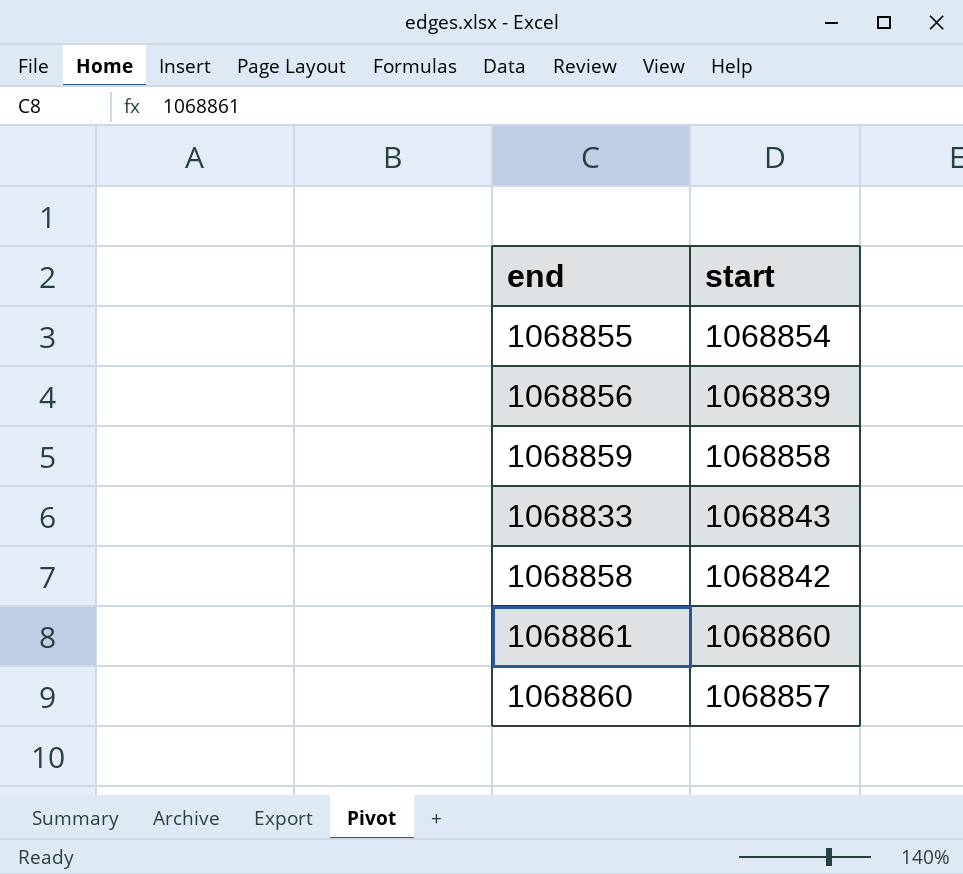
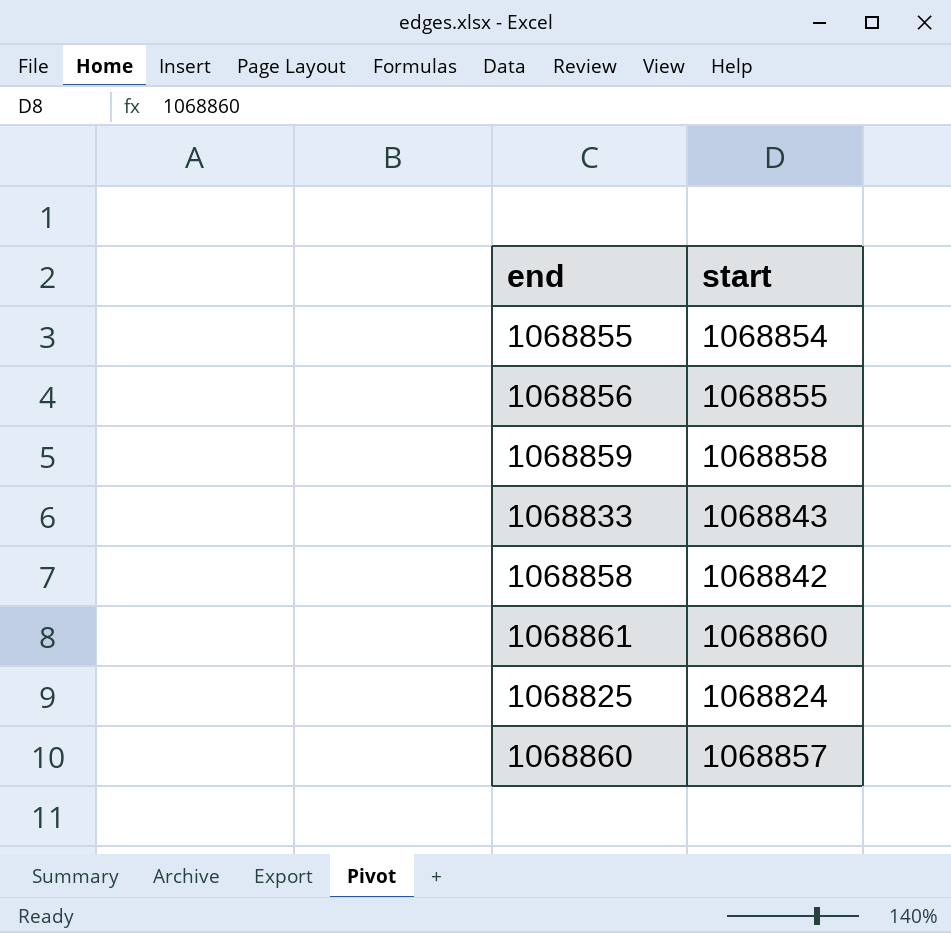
1068856 | start: 1068839 -> 1068855
row 1068825: none -> 1068824

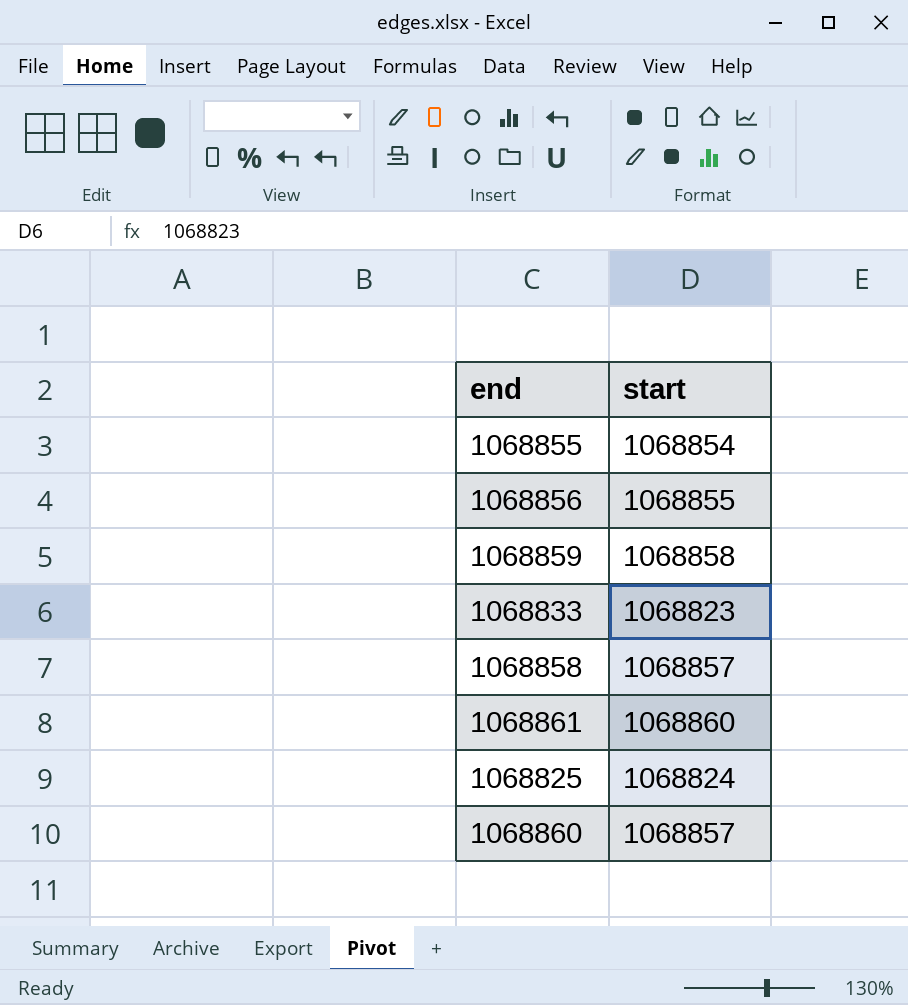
1068833 | start: 1068843 -> 1068823
1068858 | start: 1068842 -> 1068857

